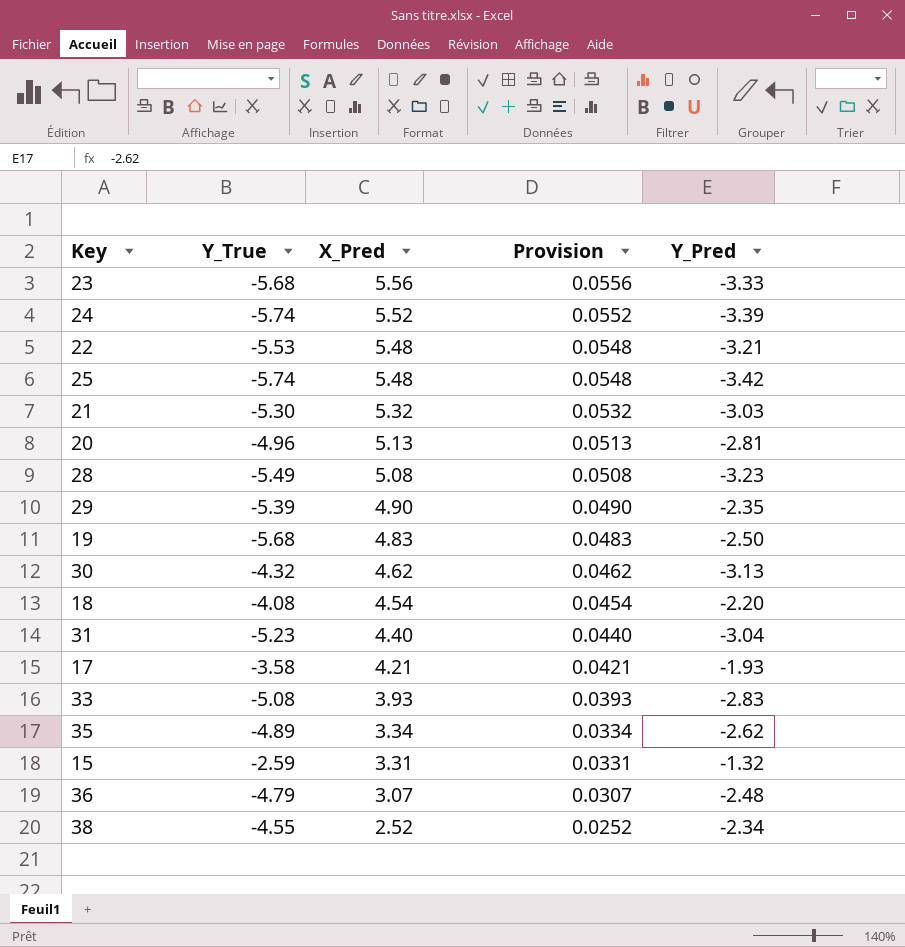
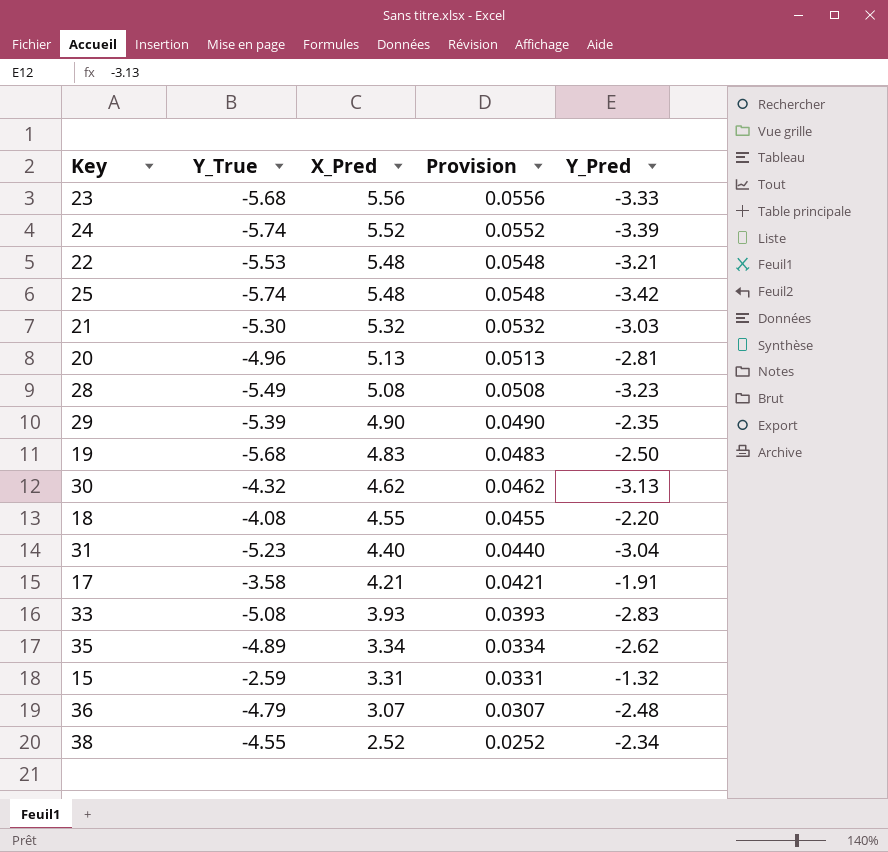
18 | X_Pred: 4.54 -> 4.55
18 | Provision: 0.0454 -> 0.0455
17 | Y_Pred: -1.93 -> -1.91

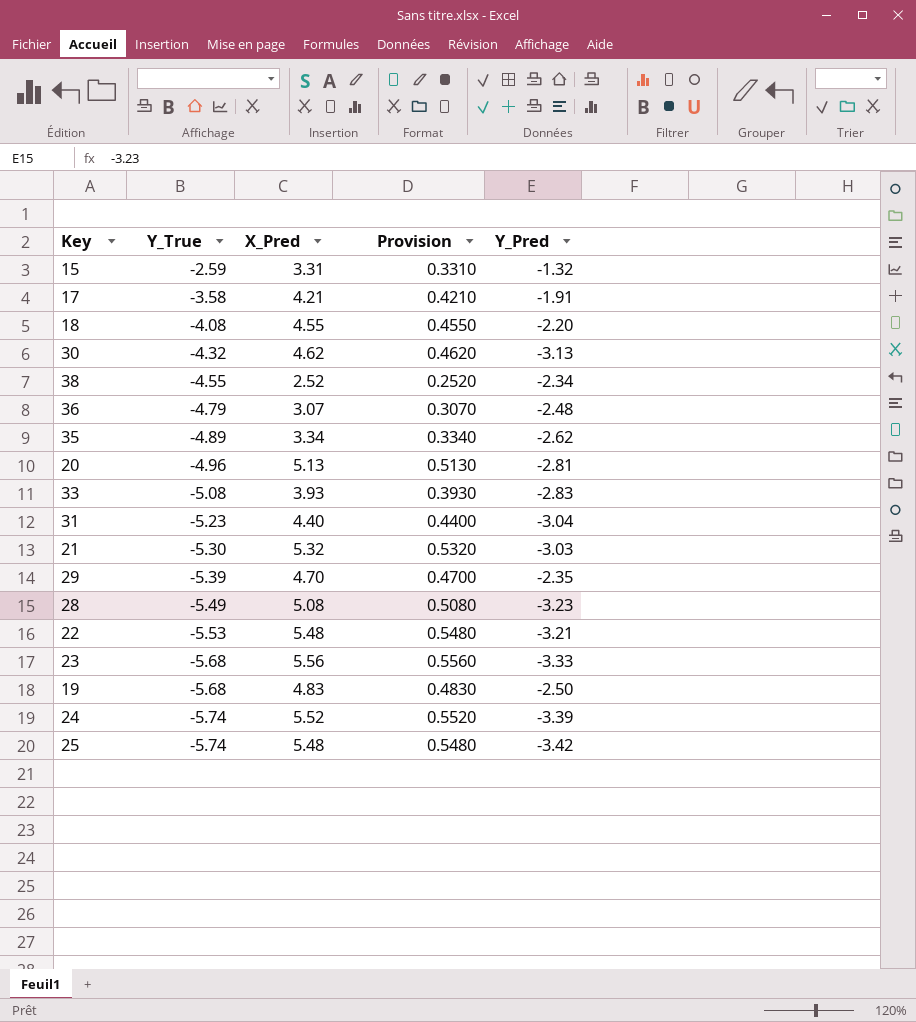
row order: X_Pred descending -> Y_True descending
column Provision | formula: [X_Pred] * 0.01 -> [X_Pred] * 0.1
29 | X_Pred: 4.90 -> 4.70

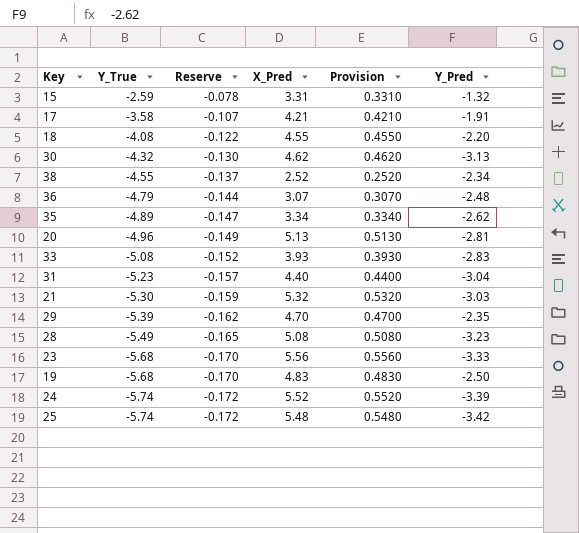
column Reserve | formula: none -> [Y_True] * 0.03
row 22: -5.53 | 5.48 | 0.5480 | -3.21 -> none

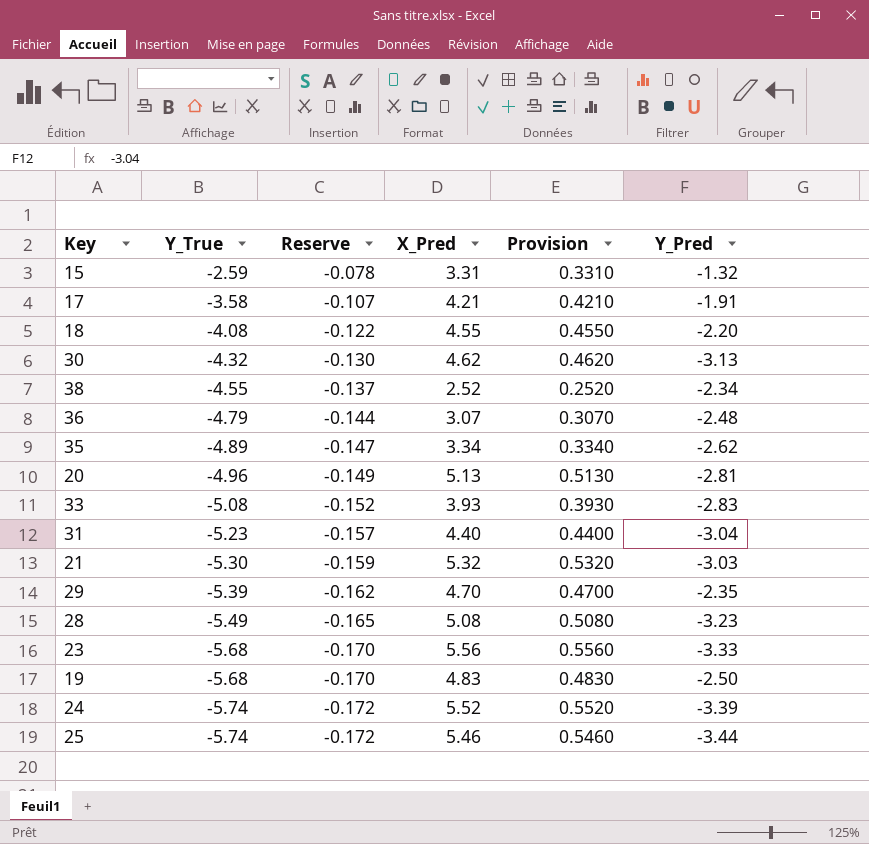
25 | X_Pred: 5.48 -> 5.46
25 | Provision: 0.5480 -> 0.5460
25 | Y_Pred: -3.42 -> -3.44

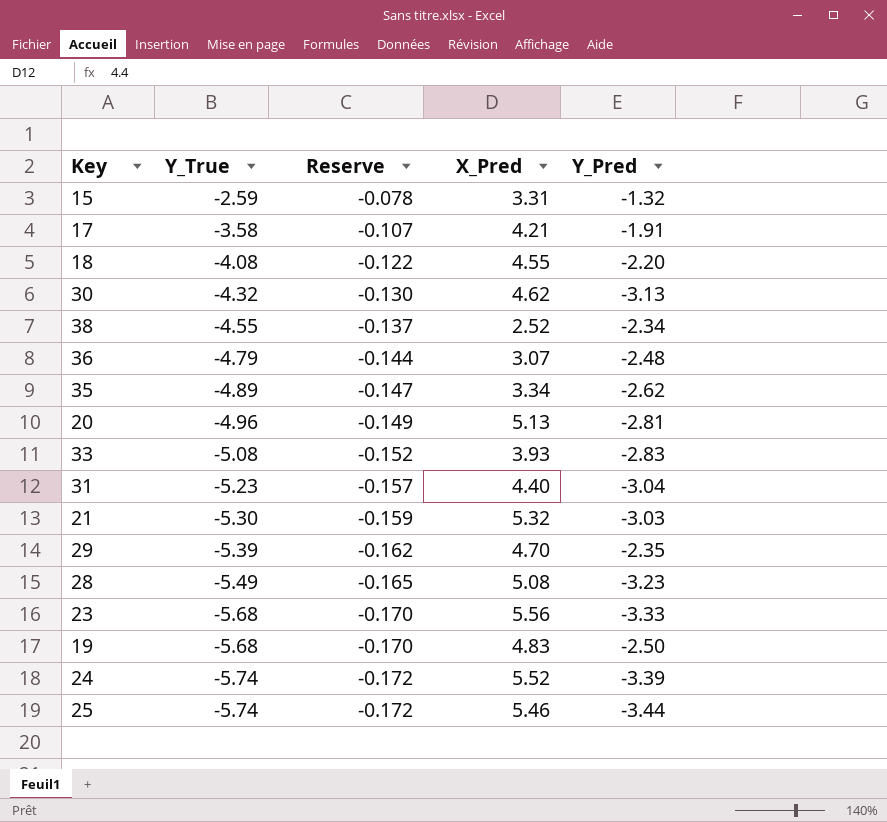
column Provision | formula: [X_Pred] * 0.1 -> none

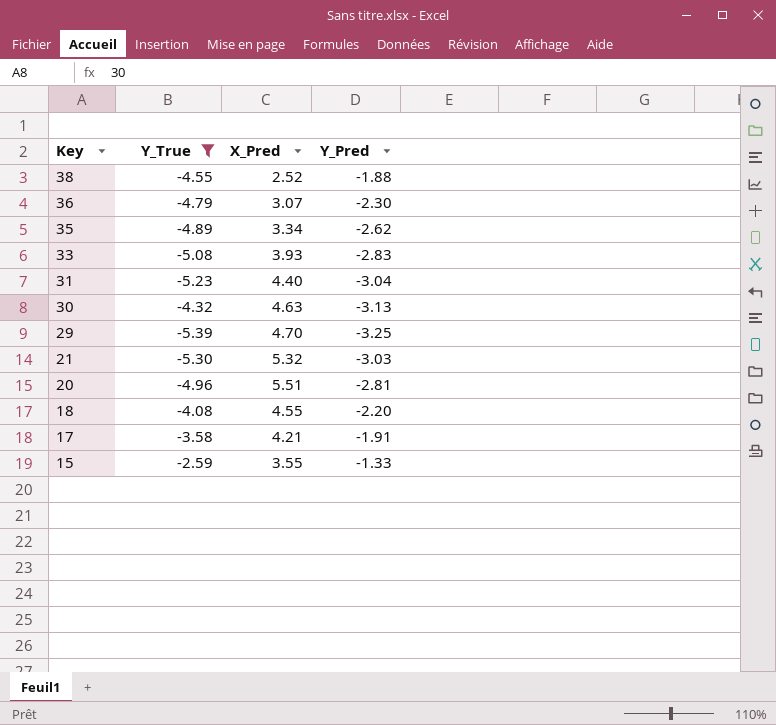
filter: none -> Y_True >= -5.39
row order: Y_True descending -> Key descending
column Reserve | formula: [Y_True] * 0.03 -> none
38 | Y_Pred: -2.34 -> -1.88
36 | Y_Pred: -2.48 -> -2.30
30 | X_Pred: 4.62 -> 4.63
29 | Y_Pred: -2.35 -> -3.25
20 | X_Pred: 5.13 -> 5.51
15 | X_Pred: 3.31 -> 3.55
15 | Y_Pred: -1.32 -> -1.33

